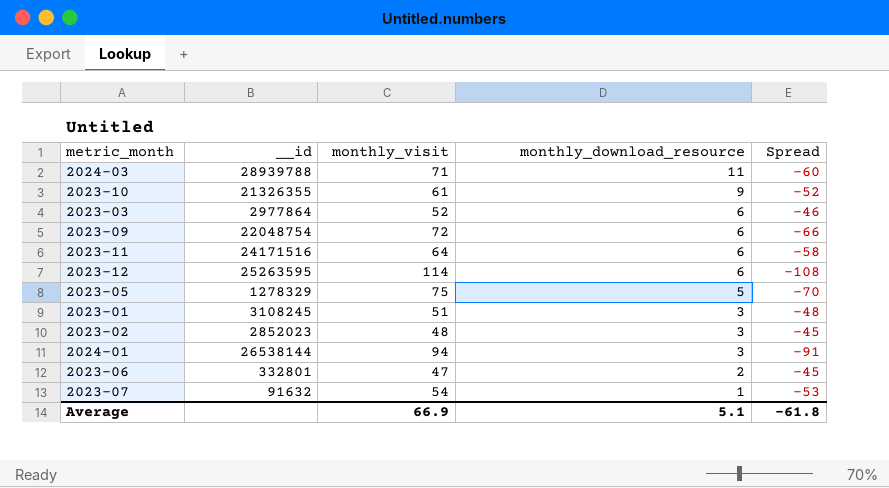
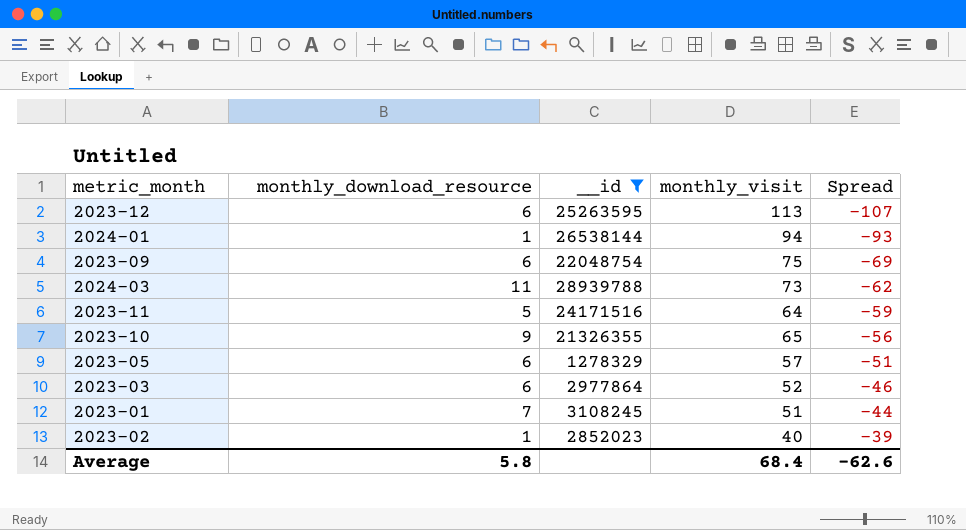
filter: none -> __id >= 1278329
row order: monthly_download_resource descending -> Spread ascending
column monthly_download_resource | position: 4 -> 2
2023-12 | monthly_visit: 114 -> 113
2023-12 | Spread: -108 -> -107
2024-01 | monthly_download_resource: 3 -> 1
2024-01 | Spread: -91 -> -93
2023-09 | monthly_visit: 72 -> 75
2023-09 | Spread: -66 -> -69
2024-03 | monthly_visit: 71 -> 73
2024-03 | Spread: -60 -> -62
2023-11 | monthly_download_resource: 6 -> 5
2023-11 | Spread: -58 -> -59
2023-10 | monthly_visit: 61 -> 65
2023-10 | Spread: -52 -> -56
2023-05 | monthly_download_resource: 5 -> 6
2023-05 | monthly_visit: 75 -> 57
2023-05 | Spread: -70 -> -51
2023-01 | monthly_download_resource: 3 -> 7
2023-01 | Spread: -48 -> -44
2023-02 | monthly_download_resource: 3 -> 1
2023-02 | monthly_visit: 48 -> 40
2023-02 | Spread: -45 -> -39
Average | monthly_download_resource: 5.1 -> 5.8
Average | monthly_visit: 66.9 -> 68.4
Average | Spread: -61.8 -> -62.6

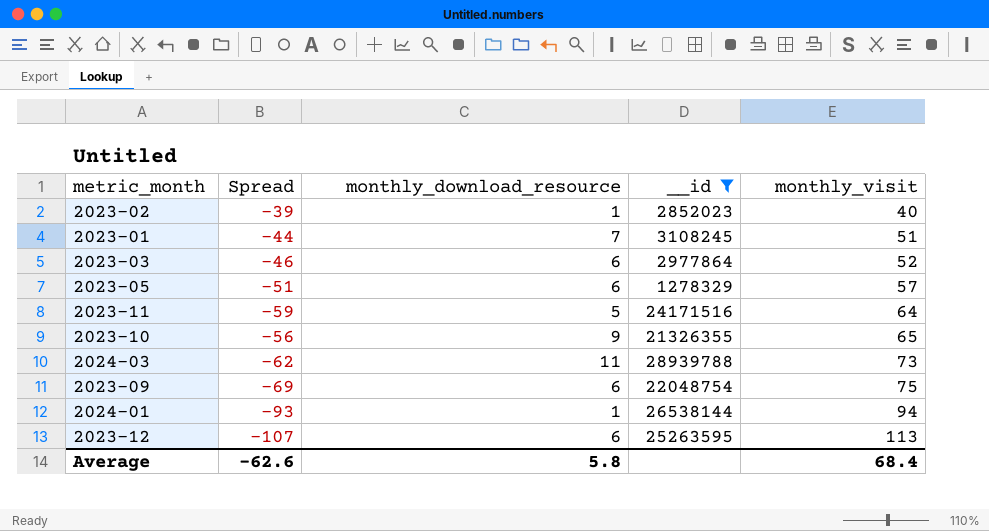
row order: Spread ascending -> monthly_visit ascending
column Spread | position: 5 -> 2

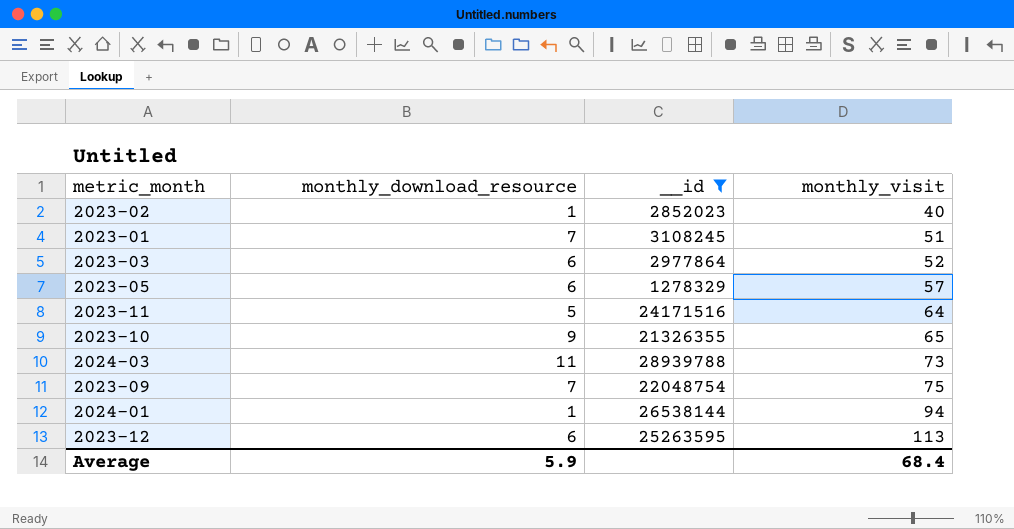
column Spread | formula: [monthly_download_resource] - [monthly_visit] -> none
2023-09 | monthly_download_resource: 6 -> 7
Average | monthly_download_resource: 5.8 -> 5.9

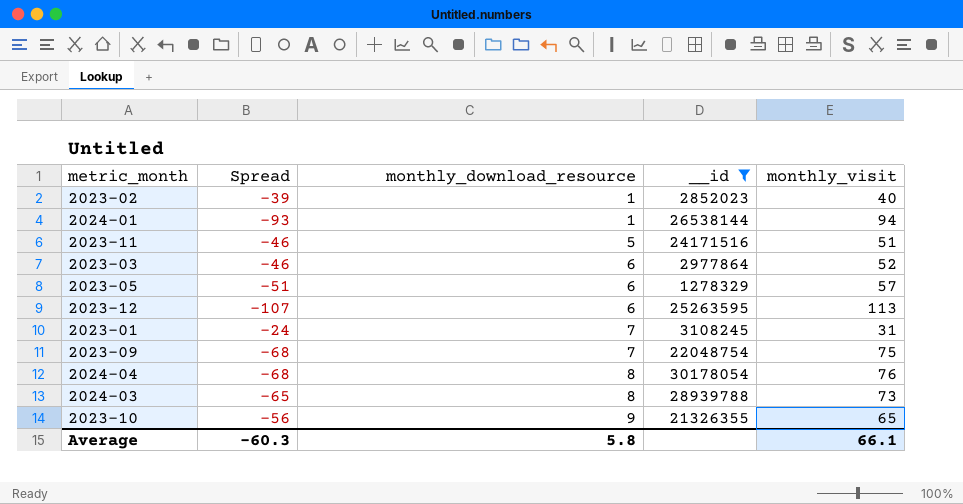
row order: monthly_visit ascending -> monthly_download_resource ascending
column Spread | formula: none -> [monthly_download_resource] - [monthly_visit]
2023-11 | monthly_visit: 64 -> 51
2023-01 | monthly_visit: 51 -> 31
row 2024-04: none -> -68 | 8 | 30178054 | 76
2024-03 | monthly_download_resource: 11 -> 8
Average | monthly_download_resource: 5.9 -> 5.8
Average | monthly_visit: 68.4 -> 66.1

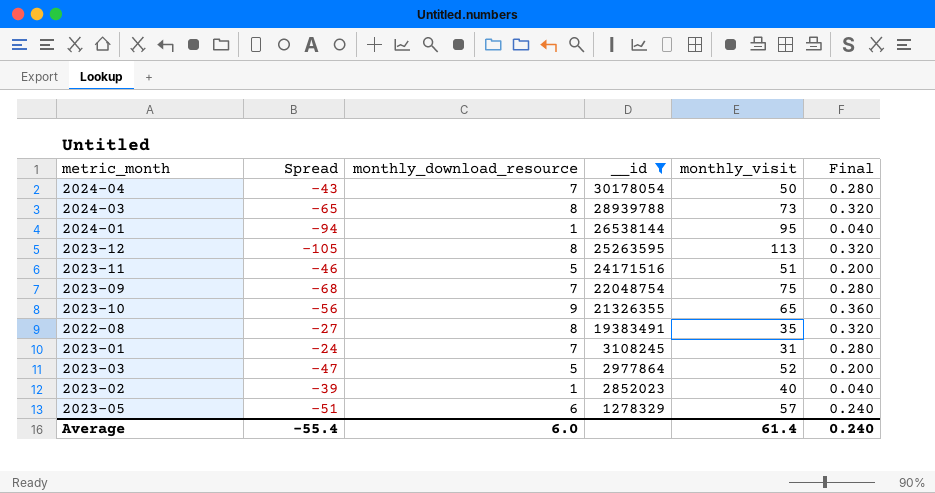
row order: monthly_download_resource ascending -> __id descending
column Final | formula: none -> [monthly_download_resource] * 0.04
2024-04 | Spread: -68 -> -43
2024-04 | monthly_download_resource: 8 -> 7
2024-04 | monthly_visit: 76 -> 50
2024-01 | Spread: -93 -> -94
2024-01 | monthly_visit: 94 -> 95
2023-12 | Spread: -107 -> -105
2023-12 | monthly_download_resource: 6 -> 8
row 2022-08: none -> -27 | 8 | 19383491 | 35 | 0.320
2023-03 | Spread: -46 -> -47
2023-03 | monthly_download_resource: 6 -> 5
Average | Spread: -60.3 -> -55.4
Average | monthly_download_resource: 5.8 -> 6.0
Average | monthly_visit: 66.1 -> 61.4

